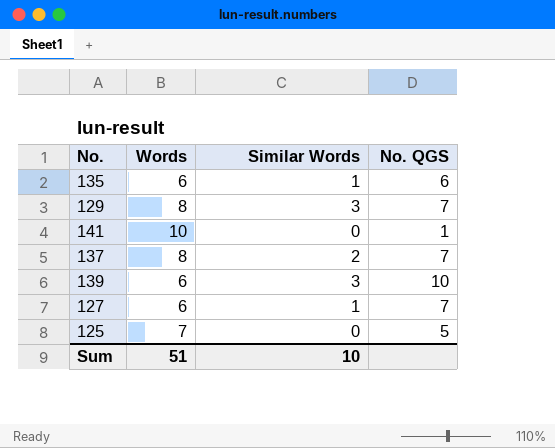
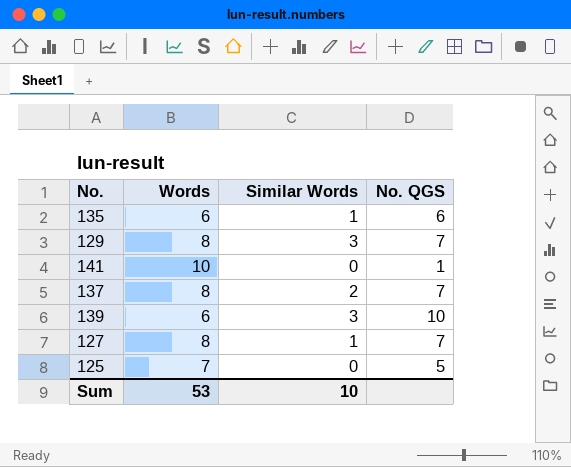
127 | Words: 6 -> 8
Sum | Words: 51 -> 53

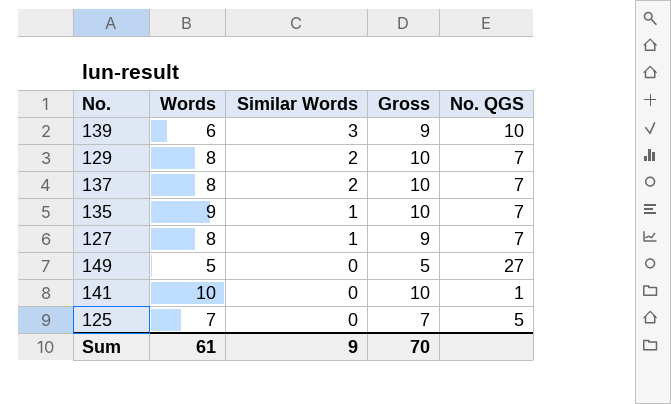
row order: none -> Similar Words descending
column Gross | formula: none -> [Words] + [Similar Words]
129 | Similar Words: 3 -> 2
135 | Words: 6 -> 9
135 | No. QGS: 6 -> 7
row 149: none -> 5 | 0 | 5 | 27
Sum | Words: 53 -> 61
Sum | Similar Words: 10 -> 9

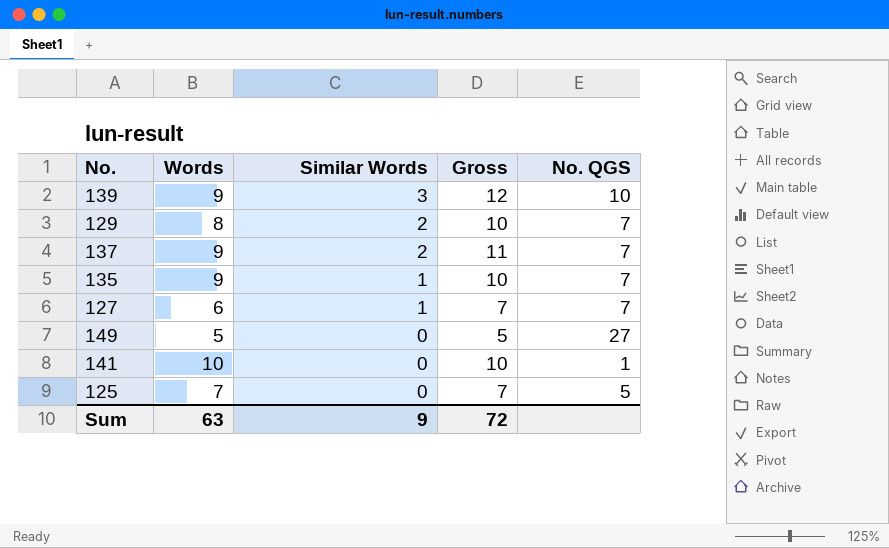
139 | Words: 6 -> 9
139 | Gross: 9 -> 12
137 | Words: 8 -> 9
137 | Gross: 10 -> 11
127 | Words: 8 -> 6
127 | Gross: 9 -> 7
Sum | Words: 61 -> 63
Sum | Gross: 70 -> 72

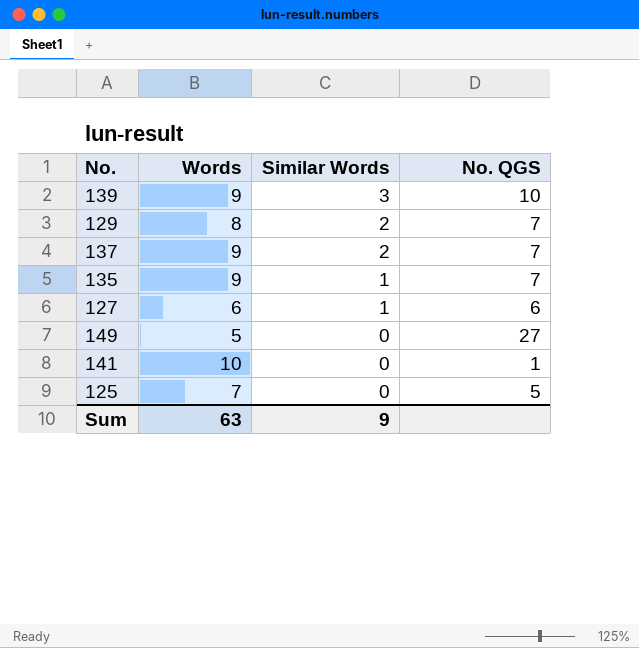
column Gross | formula: [Words] + [Similar Words] -> none
127 | No. QGS: 7 -> 6

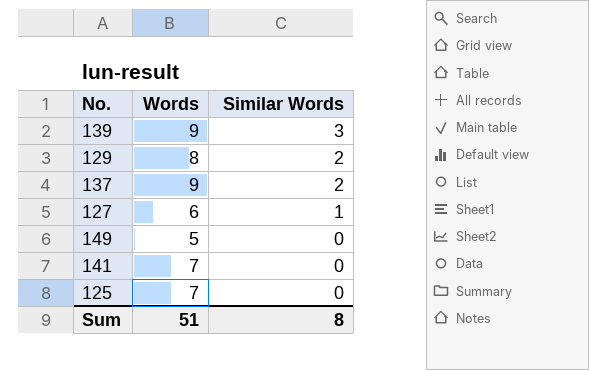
column No. QGS | position: 4 -> none
row 135: 9 | 1 | 7 -> none
141 | Words: 10 -> 7
Sum | Words: 63 -> 51
Sum | Similar Words: 9 -> 8

